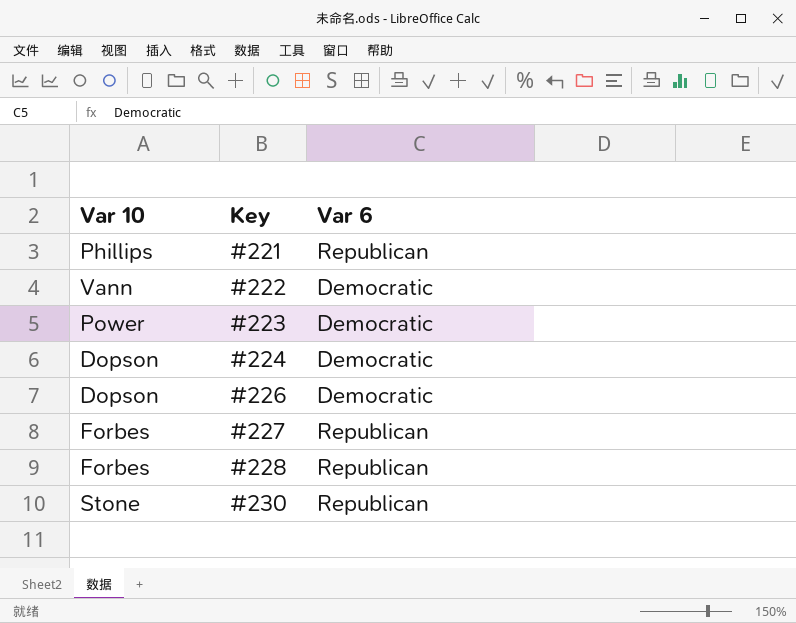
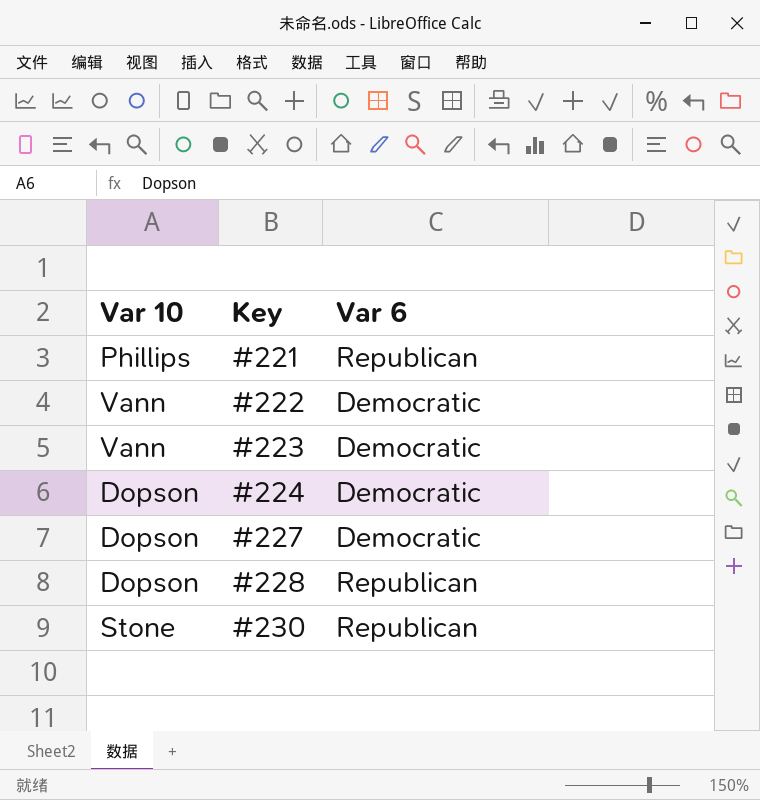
row #226: Dopson | Democratic -> none
#223 | Var 10: Power -> Vann
#227 | Var 10: Forbes -> Dopson
#227 | Var 6: Republican -> Democratic
#228 | Var 10: Forbes -> Dopson

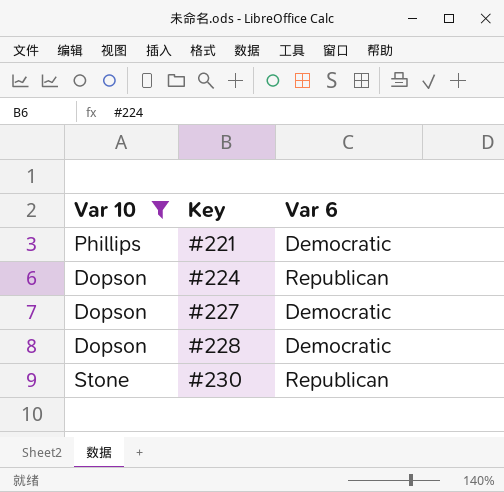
filter: none -> Var 10 != Vann
#221 | Var 6: Republican -> Democratic
#224 | Var 6: Democratic -> Republican
#228 | Var 6: Republican -> Democratic

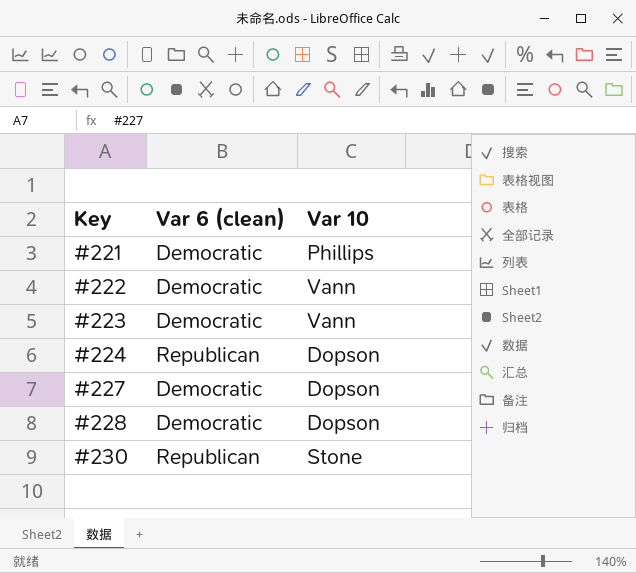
filter: Var 10 != Vann -> none
column name: Var 6 -> Var 6 (clean)
column Var 10 | position: 1 -> 3

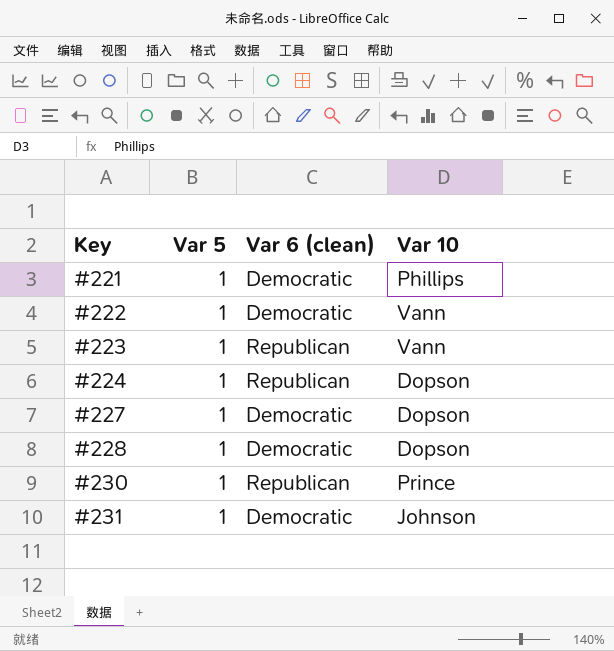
column Var 5 | position: none -> 2
#223 | Var 6 (clean): Democratic -> Republican
#230 | Var 10: Stone -> Prince
row #231: none -> 1 | Democratic | Johnson

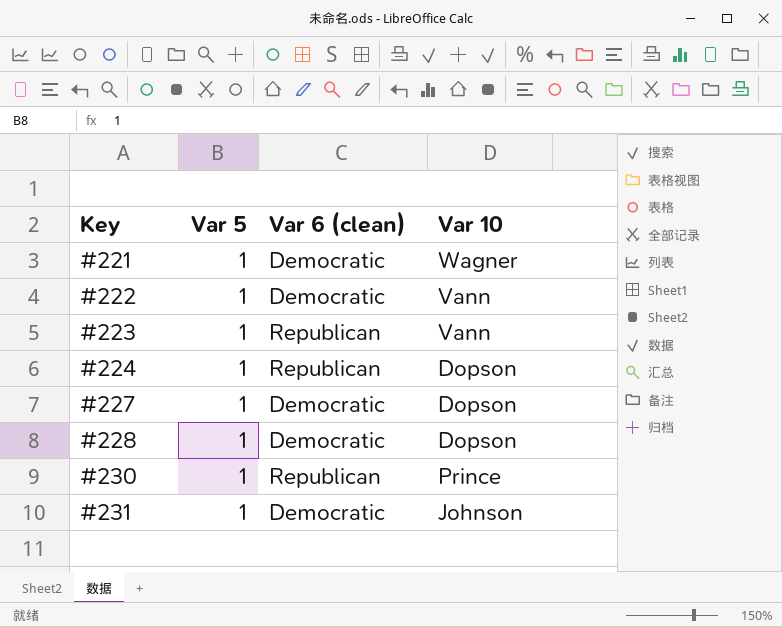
#221 | Var 10: Phillips -> Wagner

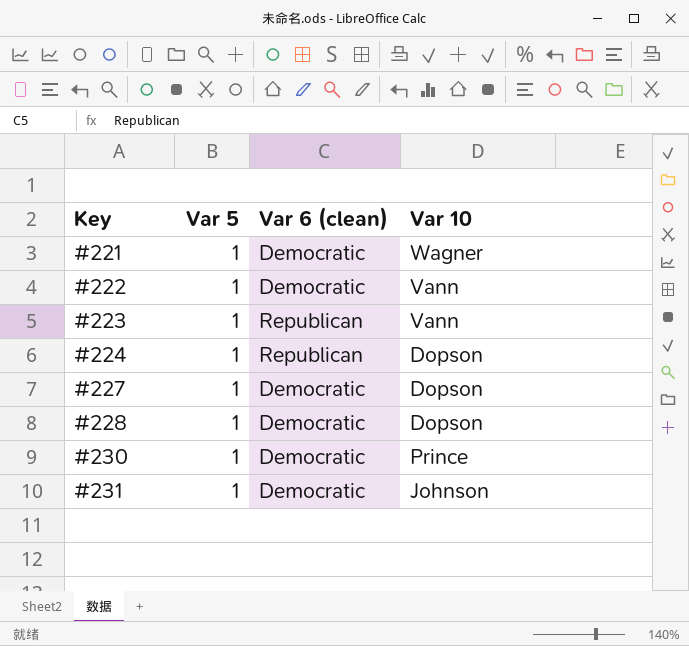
#230 | Var 6 (clean): Republican -> Democratic

